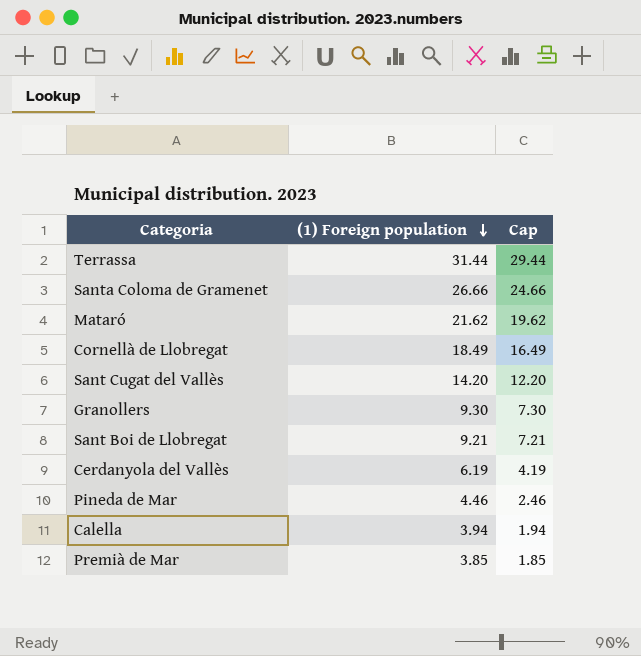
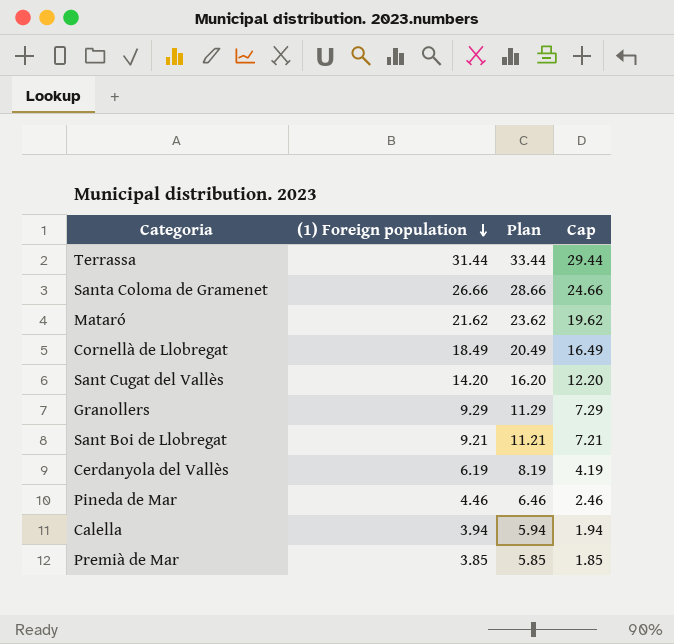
column Plan | formula: none -> [(1) Foreign population] + 2
Granollers | (1) Foreign population: 9.30 -> 9.29
Granollers | Cap: 7.30 -> 7.29

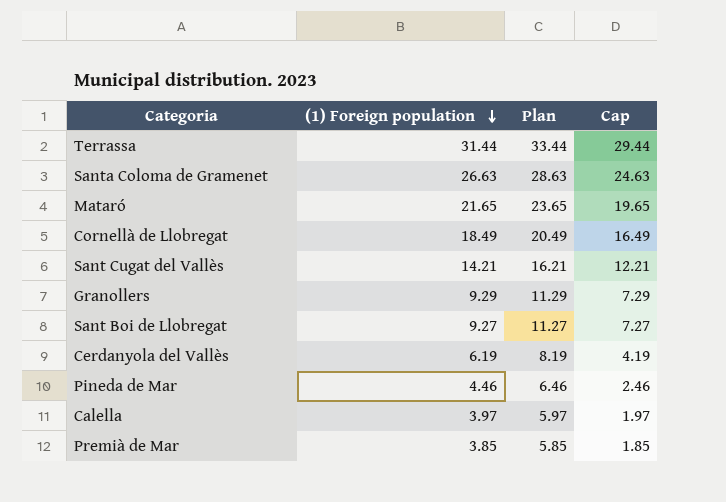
Santa Coloma de Gramenet | (1) Foreign population: 26.66 -> 26.63
Santa Coloma de Gramenet | Plan: 28.66 -> 28.63
Santa Coloma de Gramenet | Cap: 24.66 -> 24.63
Mataró | (1) Foreign population: 21.62 -> 21.65
Mataró | Plan: 23.62 -> 23.65
Mataró | Cap: 19.62 -> 19.65
Sant Cugat del Vallès | (1) Foreign population: 14.20 -> 14.21
Sant Cugat del Vallès | Plan: 16.20 -> 16.21
Sant Cugat del Vallès | Cap: 12.20 -> 12.21
Sant Boi de Llobregat | (1) Foreign population: 9.21 -> 9.27
Sant Boi de Llobregat | Plan: 11.21 -> 11.27
Sant Boi de Llobregat | Cap: 7.21 -> 7.27
Calella | (1) Foreign population: 3.94 -> 3.97
Calella | Plan: 5.94 -> 5.97
Calella | Cap: 1.94 -> 1.97

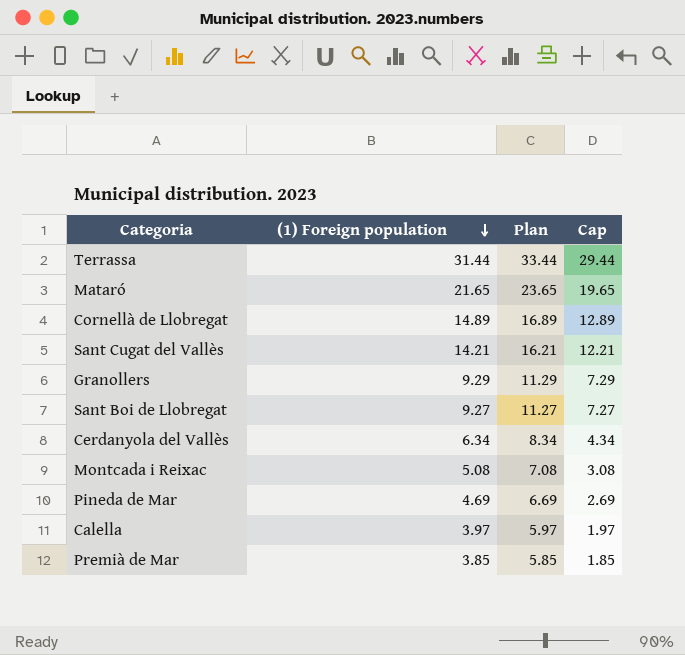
row Santa Coloma de Gramenet: 26.63 | 28.63 | 24.63 -> none
Cornellà de Llobregat | (1) Foreign population: 18.49 -> 14.89
Cornellà de Llobregat | Plan: 20.49 -> 16.89
Cornellà de Llobregat | Cap: 16.49 -> 12.89
Cerdanyola del Vallès | (1) Foreign population: 6.19 -> 6.34
Cerdanyola del Vallès | Plan: 8.19 -> 8.34
Cerdanyola del Vallès | Cap: 4.19 -> 4.34
row Montcada i Reixac: none -> 5.08 | 7.08 | 3.08
Pineda de Mar | (1) Foreign population: 4.46 -> 4.69
Pineda de Mar | Plan: 6.46 -> 6.69
Pineda de Mar | Cap: 2.46 -> 2.69

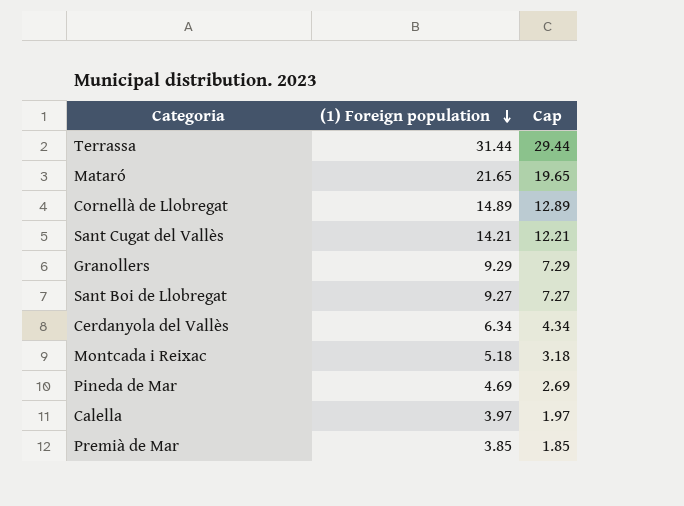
column Plan | formula: [(1) Foreign population] + 2 -> none
Montcada i Reixac | (1) Foreign population: 5.08 -> 5.18
Montcada i Reixac | Cap: 3.08 -> 3.18

